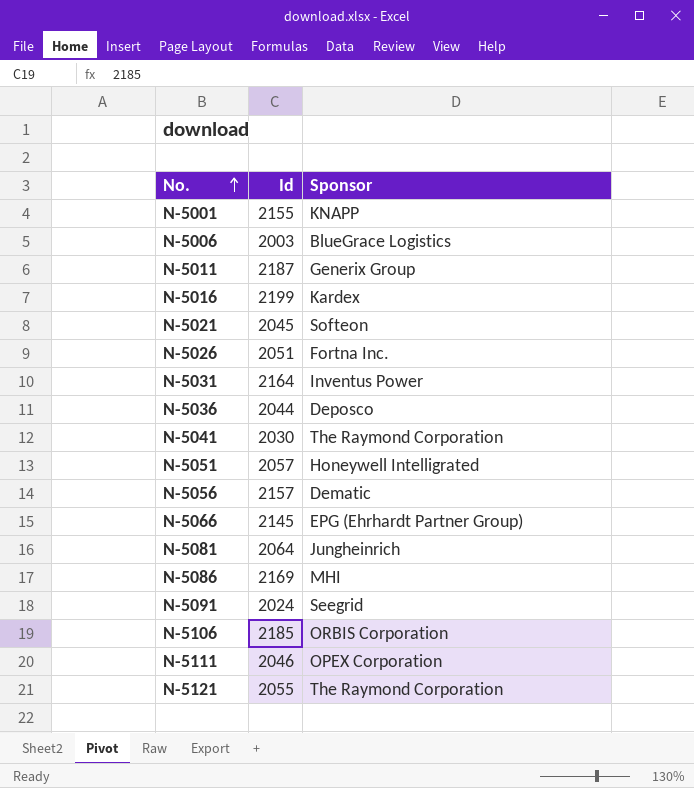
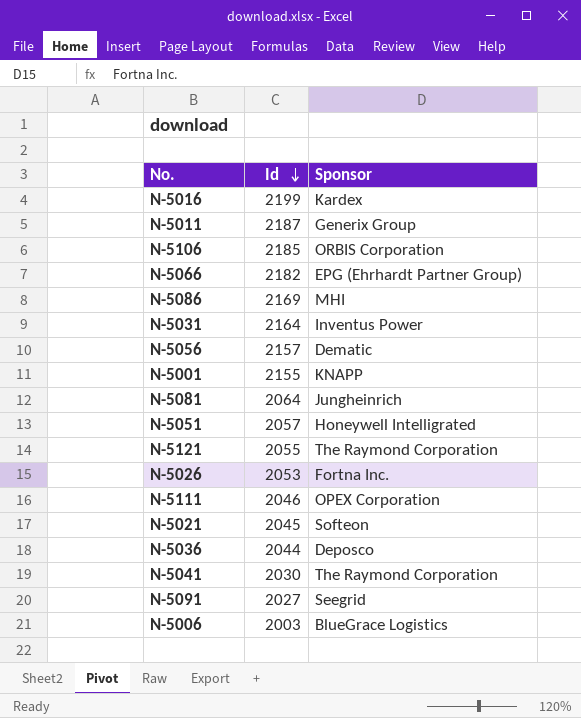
row order: No. ascending -> Id descending
N-5066 | Id: 2145 -> 2182
N-5026 | Id: 2051 -> 2053
N-5091 | Id: 2024 -> 2027

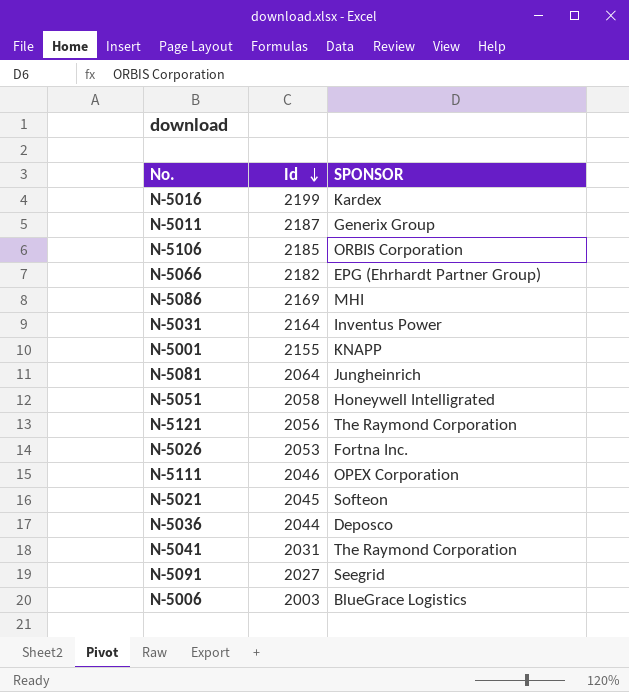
column name: Sponsor -> SPONSOR
row N-5056: 2157 | Dematic -> none
N-5051 | Id: 2057 -> 2058
N-5121 | Id: 2055 -> 2056
N-5041 | Id: 2030 -> 2031

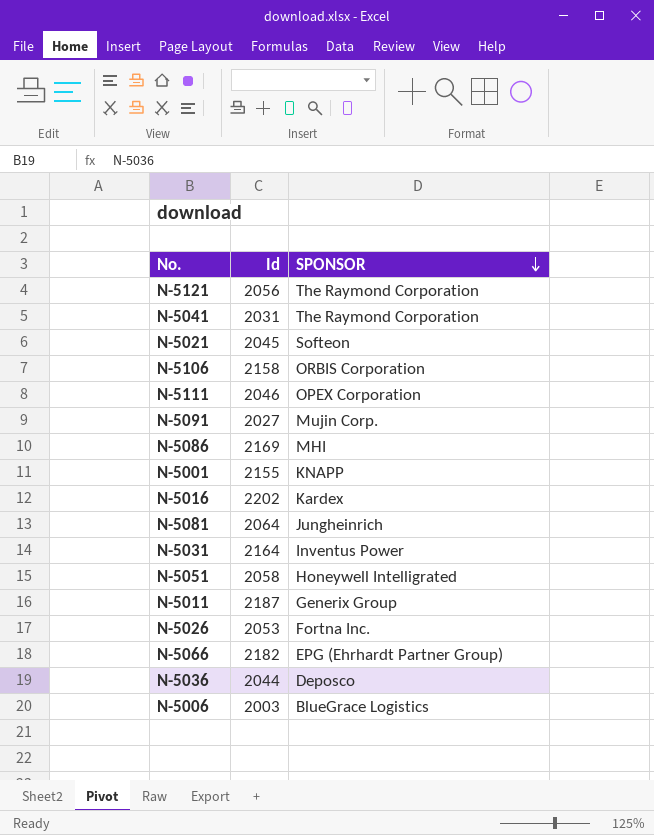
row order: Id descending -> SPONSOR descending
N-5106 | Id: 2185 -> 2158
N-5091 | SPONSOR: Seegrid -> Mujin Corp.
N-5016 | Id: 2199 -> 2202

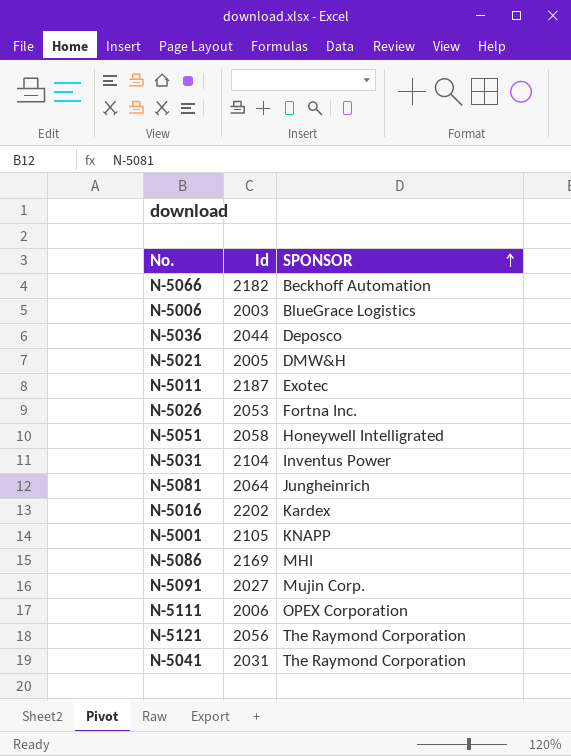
row order: SPONSOR descending -> SPONSOR ascending
row N-5106: 2158 | ORBIS Corporation -> none
N-5066 | SPONSOR: EPG (Ehrhardt Partner Group) -> Beckhoff Automation
N-5021 | Id: 2045 -> 2005
N-5021 | SPONSOR: Softeon -> DMW&H
N-5011 | SPONSOR: Generix Group -> Exotec
N-5031 | Id: 2164 -> 2104
N-5001 | Id: 2155 -> 2105
N-5111 | Id: 2046 -> 2006

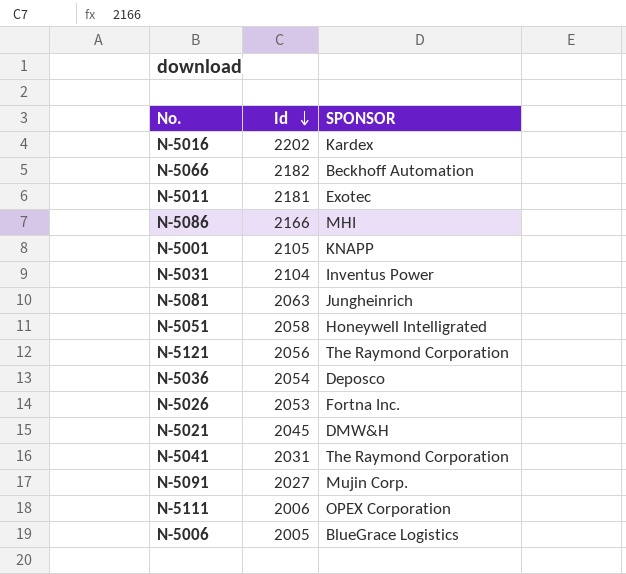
row order: SPONSOR ascending -> Id descending
N-5011 | Id: 2187 -> 2181
N-5086 | Id: 2169 -> 2166
N-5081 | Id: 2064 -> 2063
N-5036 | Id: 2044 -> 2054
N-5021 | Id: 2005 -> 2045
N-5006 | Id: 2003 -> 2005

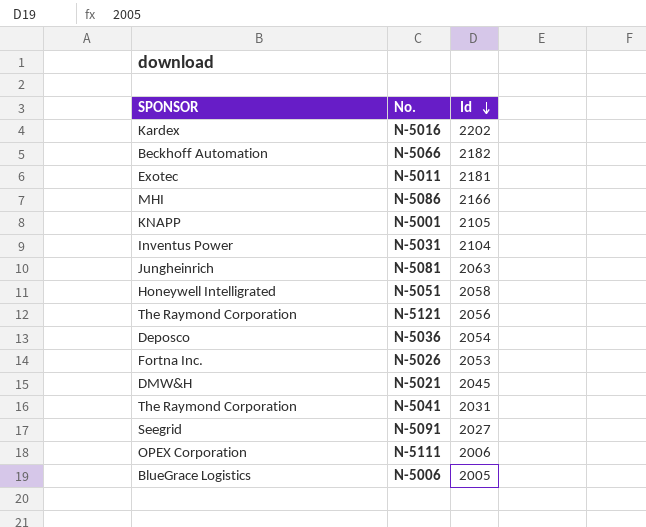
column SPONSOR | position: 3 -> 1
N-5091 | SPONSOR: Mujin Corp. -> Seegrid

